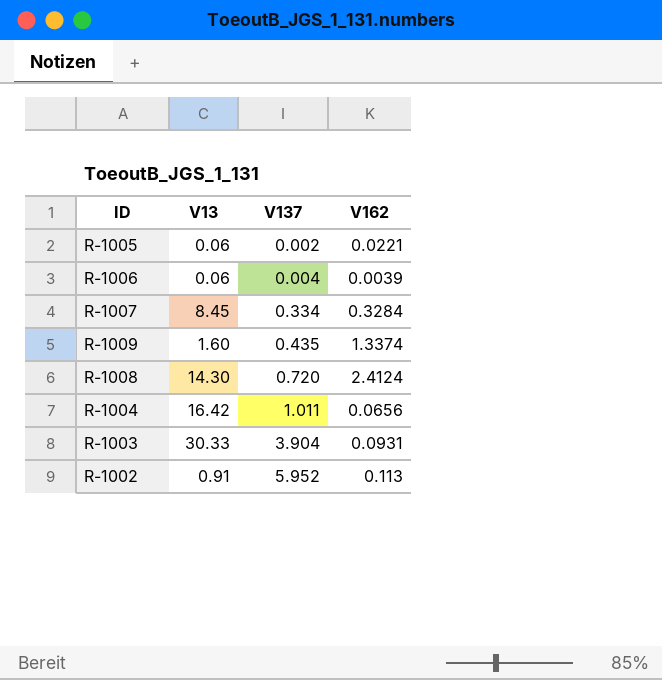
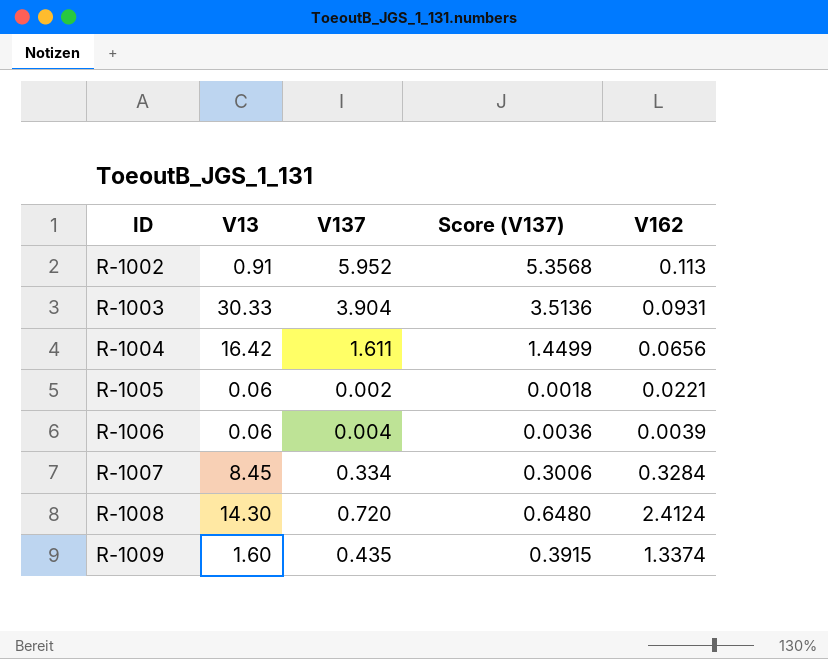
row order: V137 ascending -> ID ascending
column Score (V137) | formula: none -> [V137] * 0.9
R-1004 | V137: 1.011 -> 1.611

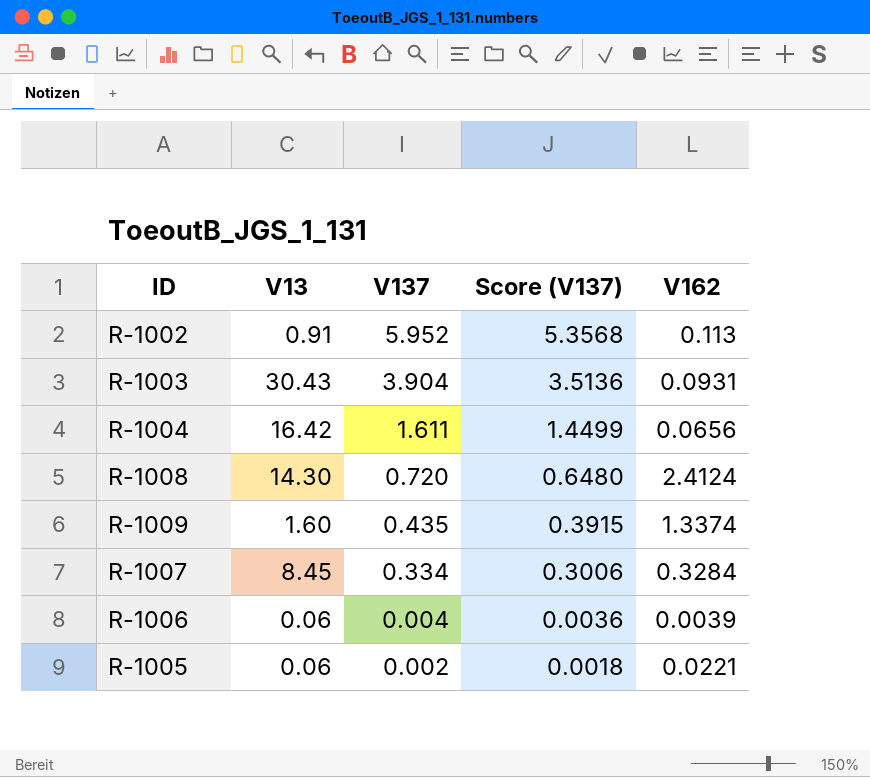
row order: ID ascending -> V137 descending
R-1003 | V13: 30.33 -> 30.43

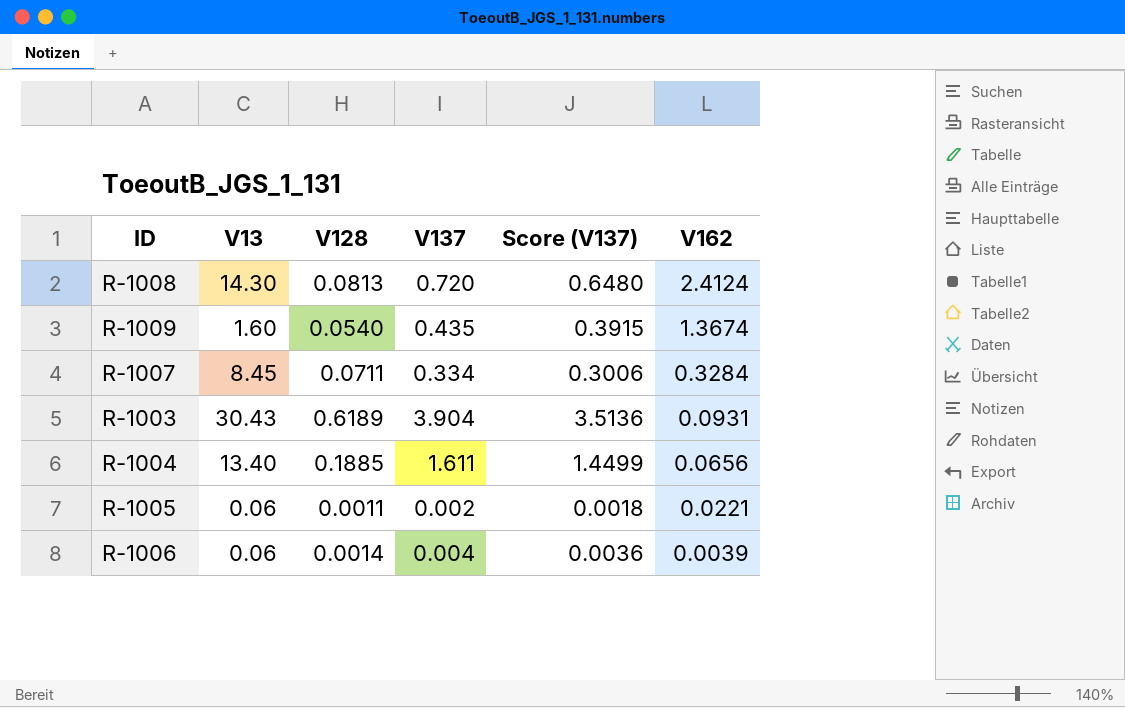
row order: V137 descending -> V162 descending
column V128 | position: none -> 3
row R-1002: 0.91 | 5.952 | 5.3568 | 0.113 -> none
R-1009 | V162: 1.3374 -> 1.3674
R-1004 | V13: 16.42 -> 13.40

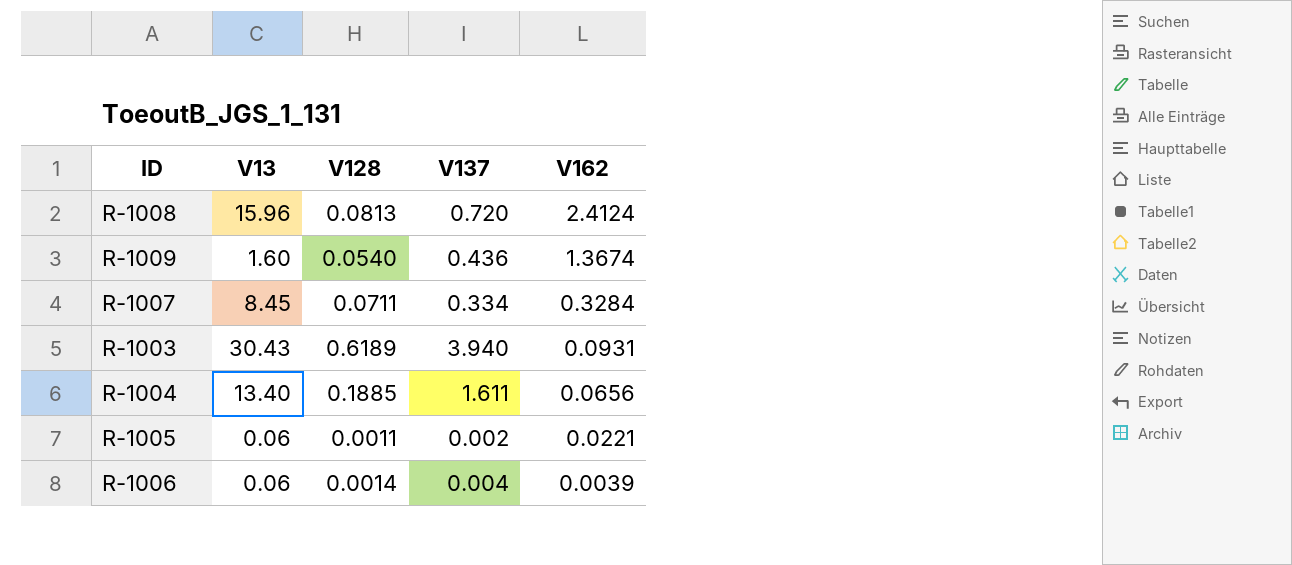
column Score (V137) | formula: [V137] * 0.9 -> none
R-1008 | V13: 14.30 -> 15.96
R-1009 | V137: 0.435 -> 0.436
R-1003 | V137: 3.904 -> 3.940

